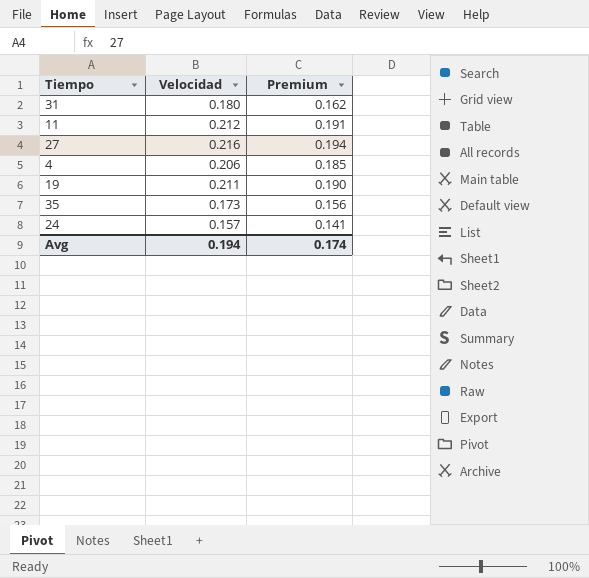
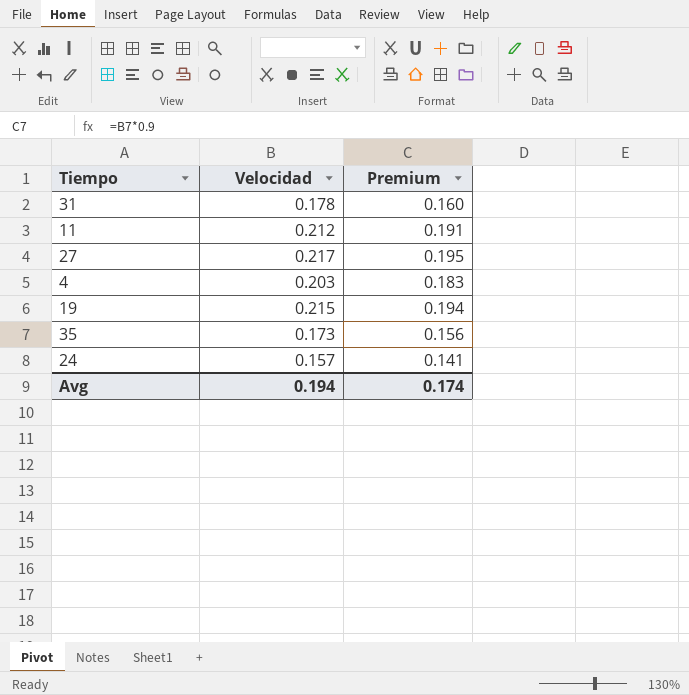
31 | Velocidad: 0.180 -> 0.178
31 | Premium: 0.162 -> 0.160
27 | Velocidad: 0.216 -> 0.217
27 | Premium: 0.194 -> 0.195
4 | Velocidad: 0.206 -> 0.203
4 | Premium: 0.185 -> 0.183
19 | Velocidad: 0.211 -> 0.215
19 | Premium: 0.190 -> 0.194

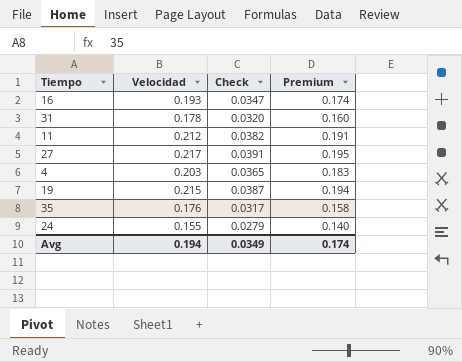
column Check | formula: none -> [Velocidad] * 0.18
row 16: none -> 0.193 | 0.0347 | 0.174
35 | Velocidad: 0.173 -> 0.176
35 | Premium: 0.156 -> 0.158
24 | Velocidad: 0.157 -> 0.155
24 | Premium: 0.141 -> 0.140

